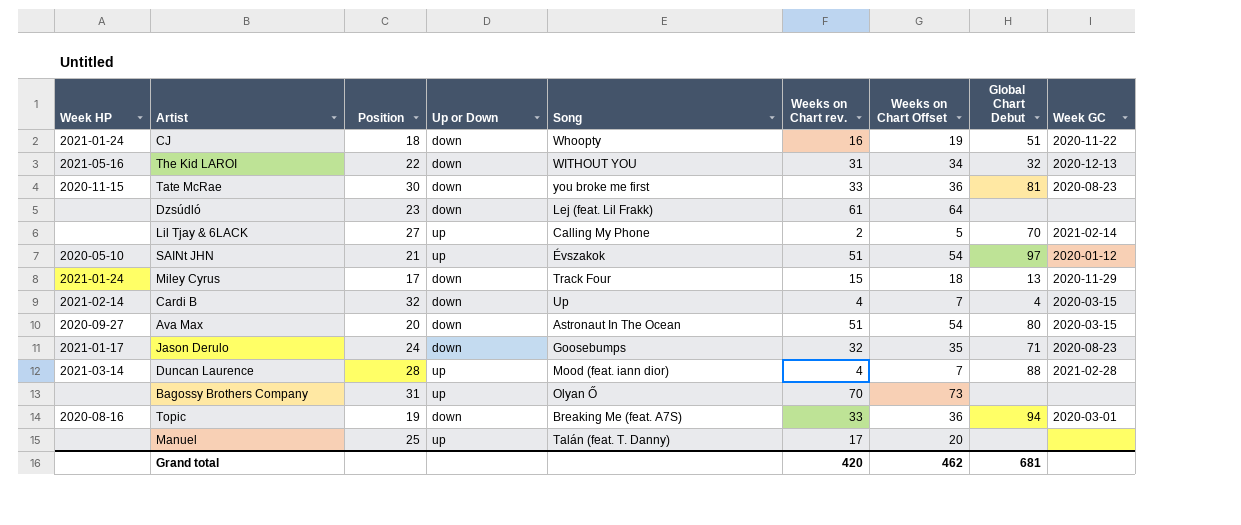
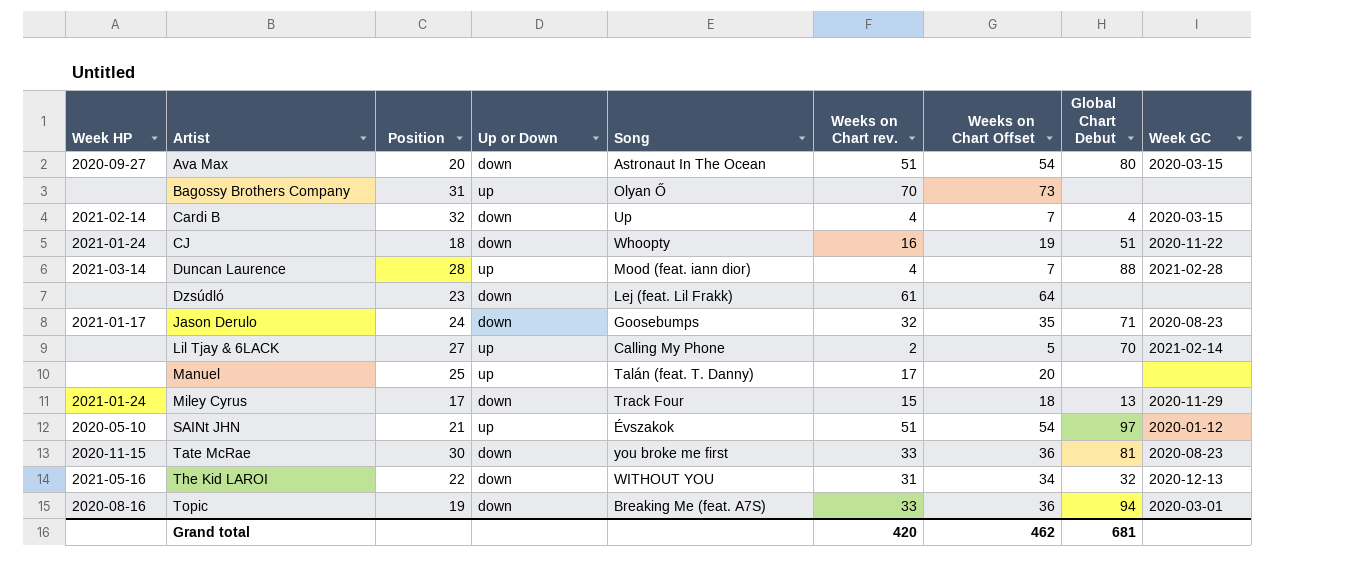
row order: none -> Artist ascending

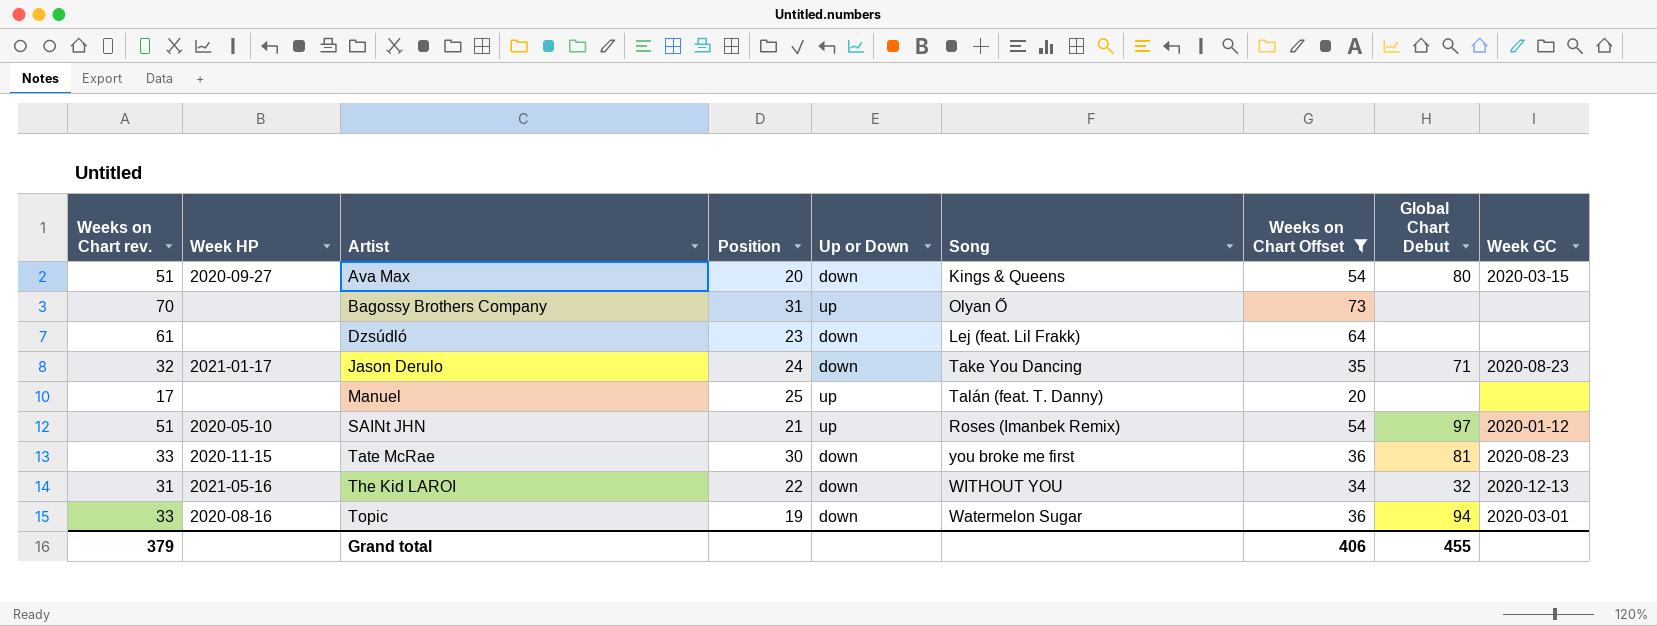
filter: none -> Weeks on Chart Offset >= 20
column Weeks on Chart rev. | position: 6 -> 1
Ava Max | Song: Astronaut In The Ocean -> Kings & Queens
Jason Derulo | Song: Goosebumps -> Take You Dancing
SAINt JHN | Song: Évszakok -> Roses (Imanbek Remix)
Topic | Song: Breaking Me (feat. A7S) -> Watermelon Sugar
Grand total | Weeks on Chart rev.: 420 -> 379
Grand total | Weeks on Chart Offset: 462 -> 406
Grand total | Global Chart Debut: 681 -> 455

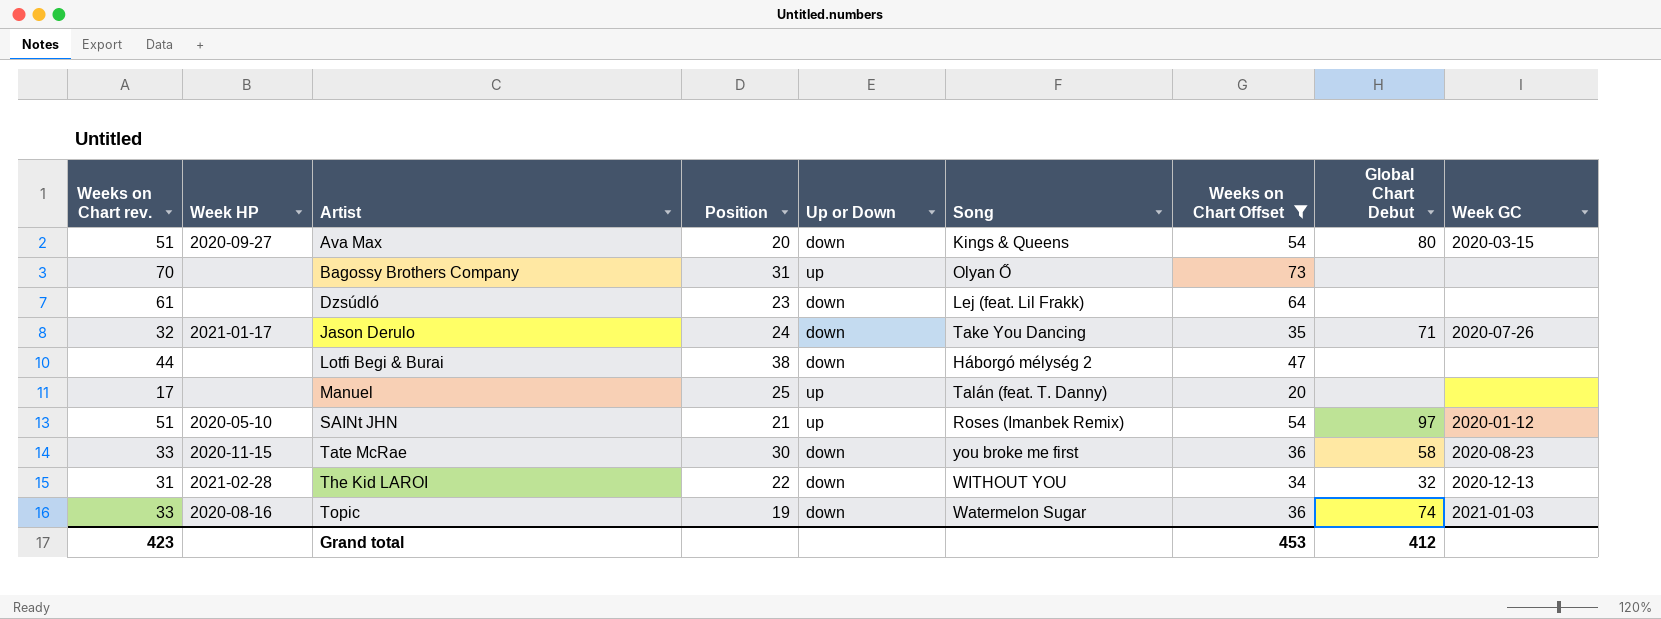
Jason Derulo | Week GC: 2020-08-23 -> 2020-07-26
row Lotfi Begi & Burai: none -> 44 | none | 38 | down | Háborgó mélység 2 | 47 | none | none
Tate McRae | Global Chart Debut: 81 -> 58
The Kid LAROI | Week HP: 2021-05-16 -> 2021-02-28
Topic | Global Chart Debut: 94 -> 74
Topic | Week GC: 2020-03-01 -> 2021-01-03
Grand total | Weeks on Chart rev.: 379 -> 423
Grand total | Weeks on Chart Offset: 406 -> 453
Grand total | Global Chart Debut: 455 -> 412

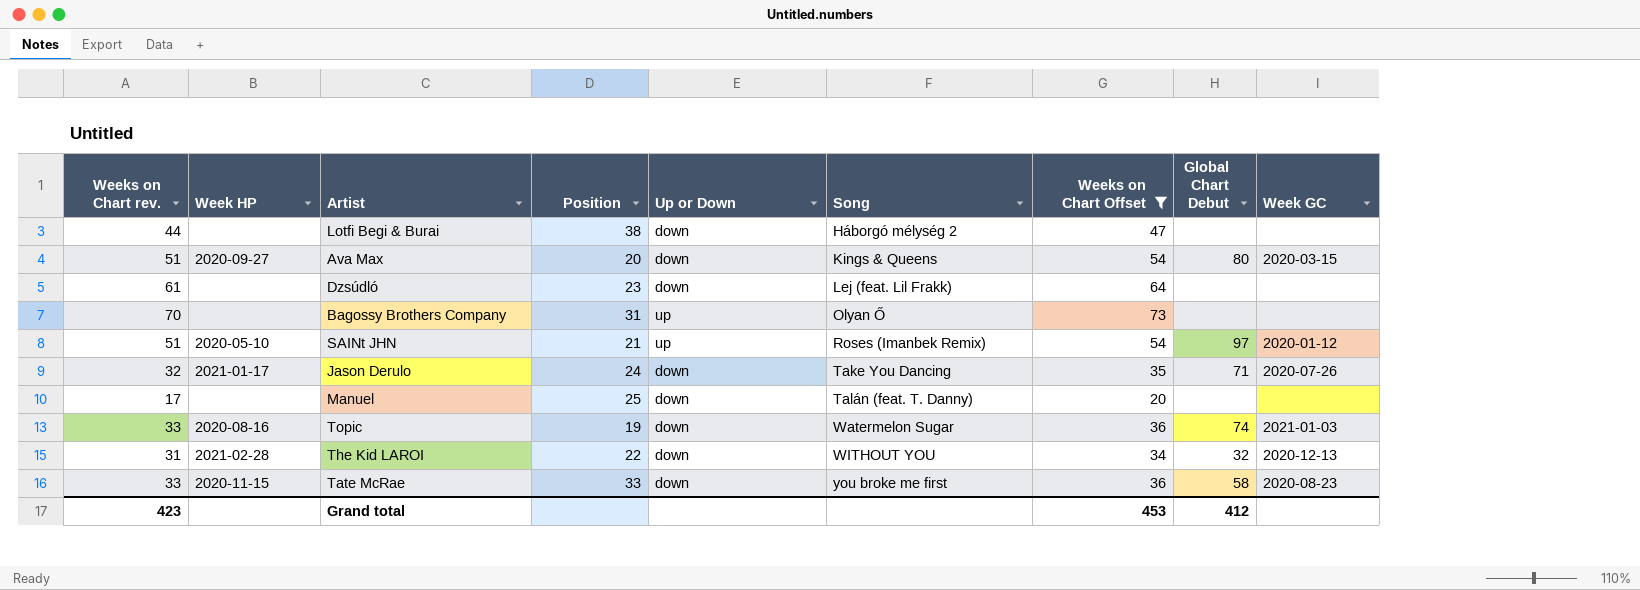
row order: Artist ascending -> Song ascending
Manuel | Up or Down: up -> down
Tate McRae | Position: 30 -> 33

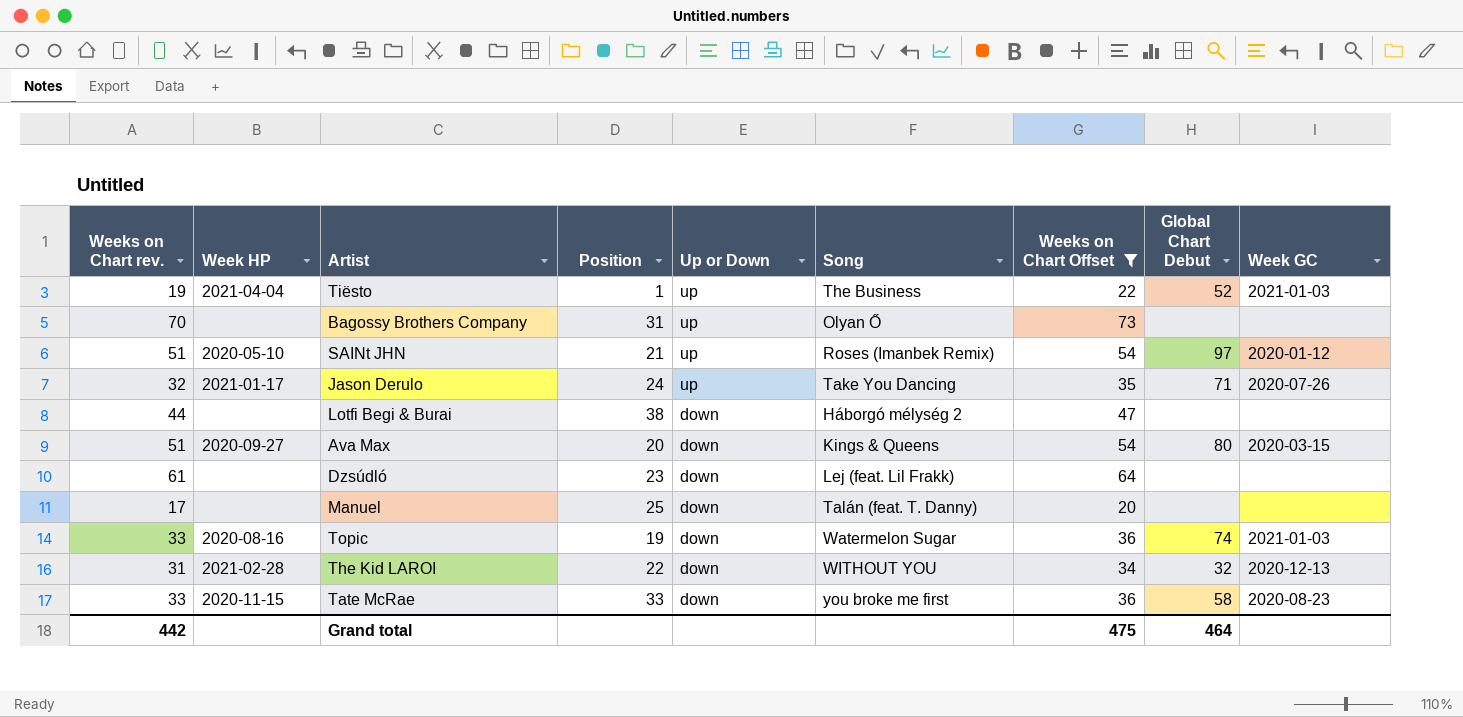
row order: Song ascending -> Up or Down descending
row Tiësto: none -> 19 | 2021-04-04 | 1 | up | The Business | 22 | 52 | 2021-01-03
Jason Derulo | Up or Down: down -> up
Grand total | Weeks on Chart rev.: 423 -> 442
Grand total | Weeks on Chart Offset: 453 -> 475
Grand total | Global Chart Debut: 412 -> 464

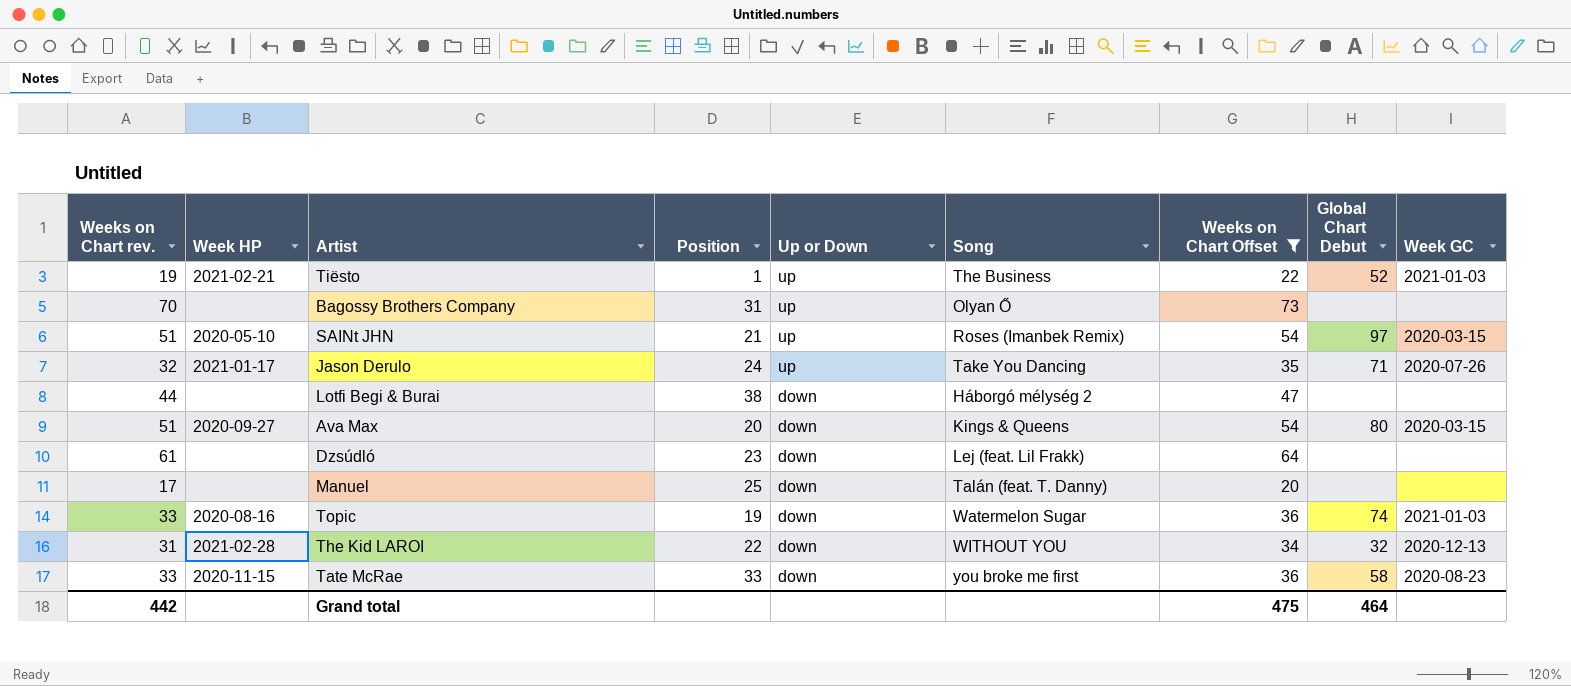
Tiësto | Week HP: 2021-04-04 -> 2021-02-21
SAINt JHN | Week GC: 2020-01-12 -> 2020-03-15

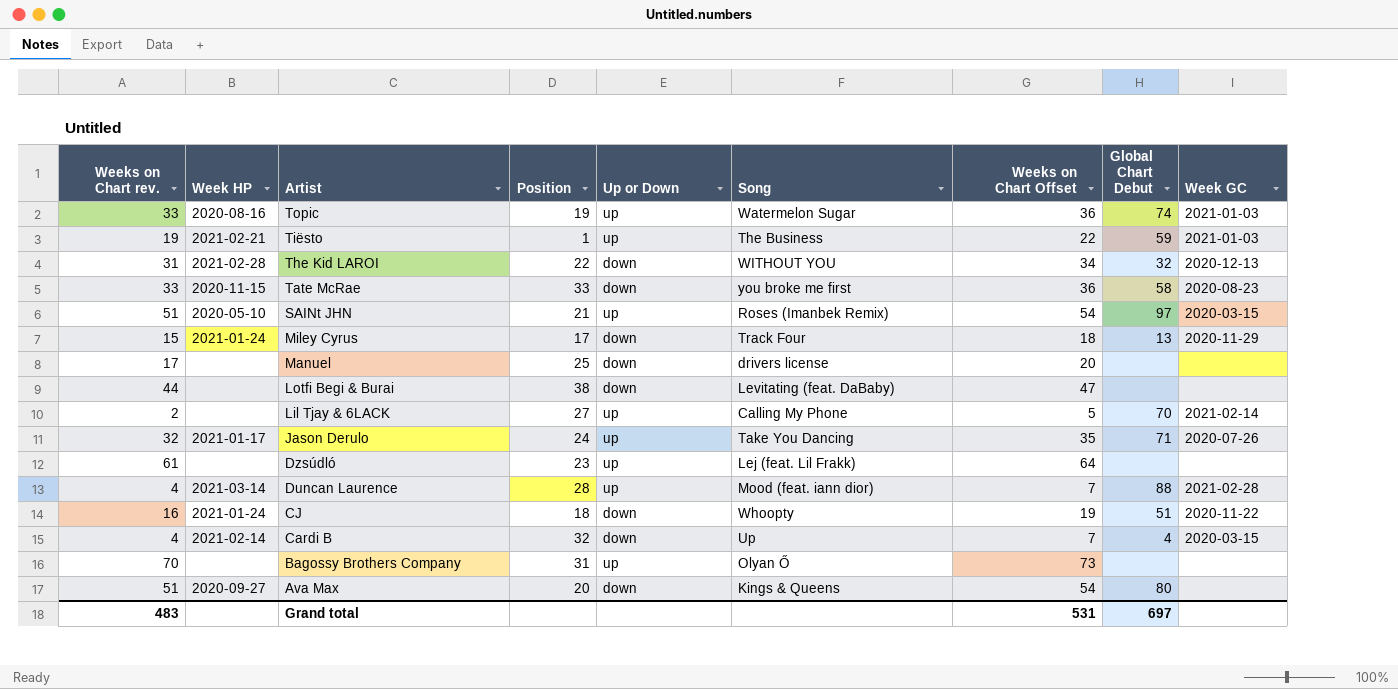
filter: Weeks on Chart Offset >= 20 -> none
row order: Up or Down descending -> Artist descending
Topic | Up or Down: down -> up
Tiësto | Global Chart Debut: 52 -> 59
Manuel | Song: Talán (feat. T. Danny) -> drivers license
Lotfi Begi & Burai | Song: Háborgó mélység 2 -> Levitating (feat. DaBaby)
Dzsúdló | Up or Down: down -> up
Ava Max | Week GC: 2020-03-15 -> none
Grand total | Weeks on Chart rev.: 442 -> 483
Grand total | Weeks on Chart Offset: 475 -> 531
Grand total | Global Chart Debut: 464 -> 697

